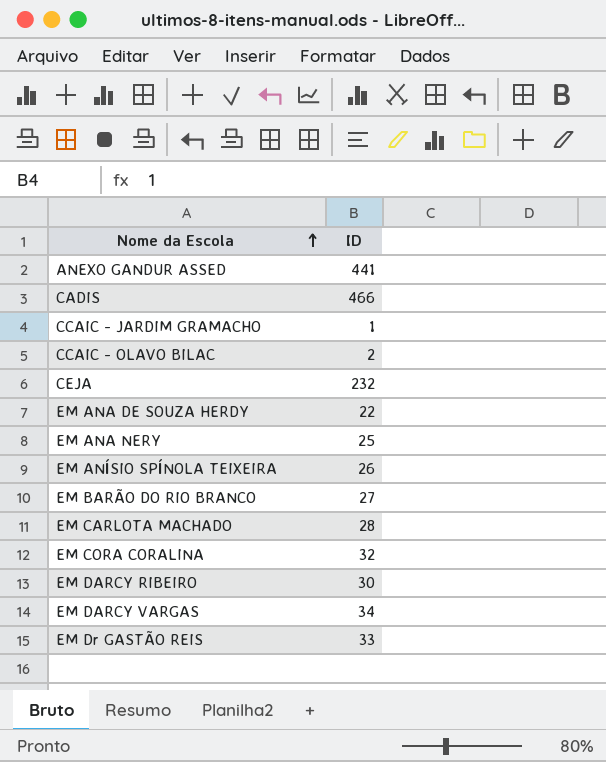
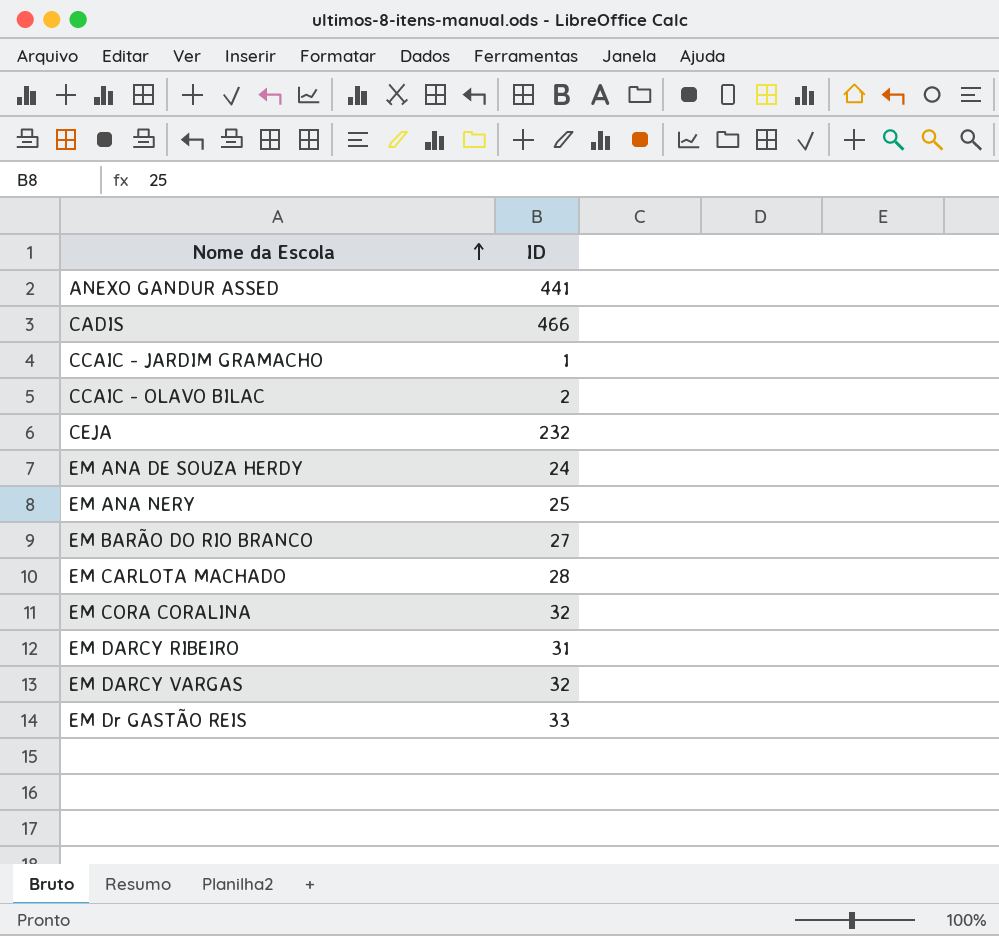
row EM ANÍSIO SPÍNOLA TEIXEIRA: 26 -> none
EM ANA DE SOUZA HERDY | ID: 22 -> 24
EM DARCY RIBEIRO | ID: 30 -> 31
EM DARCY VARGAS | ID: 34 -> 32

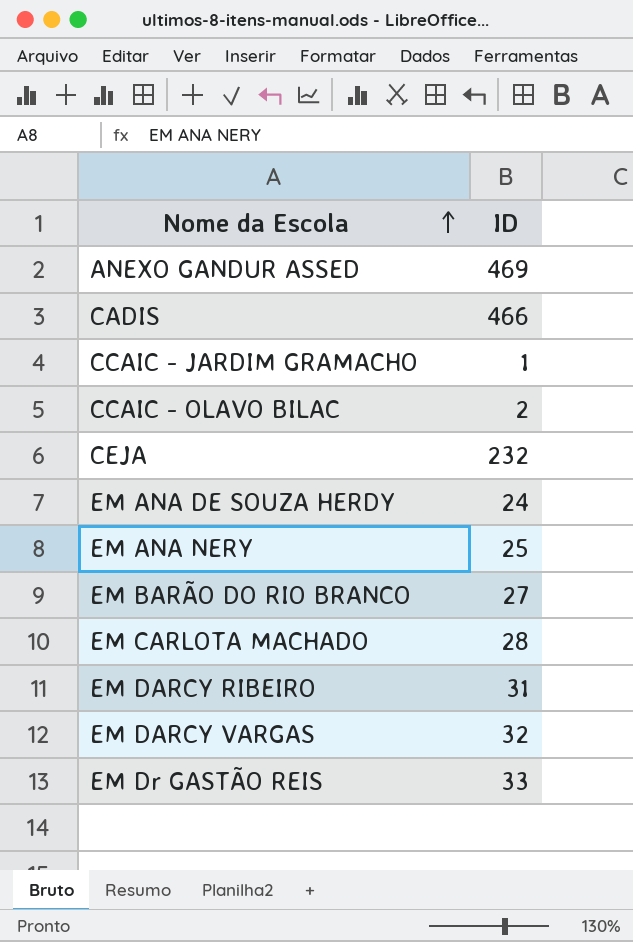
row EM CORA CORALINA: 32 -> none
ANEXO GANDUR ASSED | ID: 441 -> 469

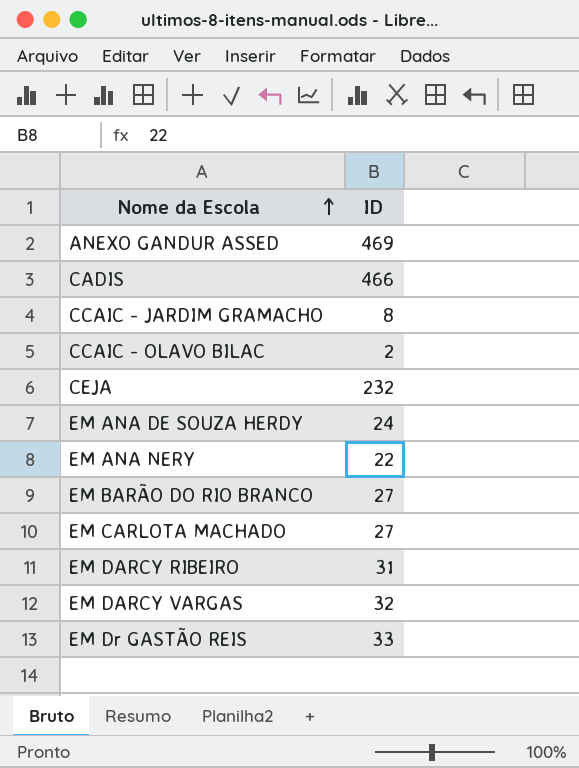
CCAIC - JARDIM GRAMACHO | ID: 1 -> 8
EM ANA NERY | ID: 25 -> 22
EM CARLOTA MACHADO | ID: 28 -> 27

